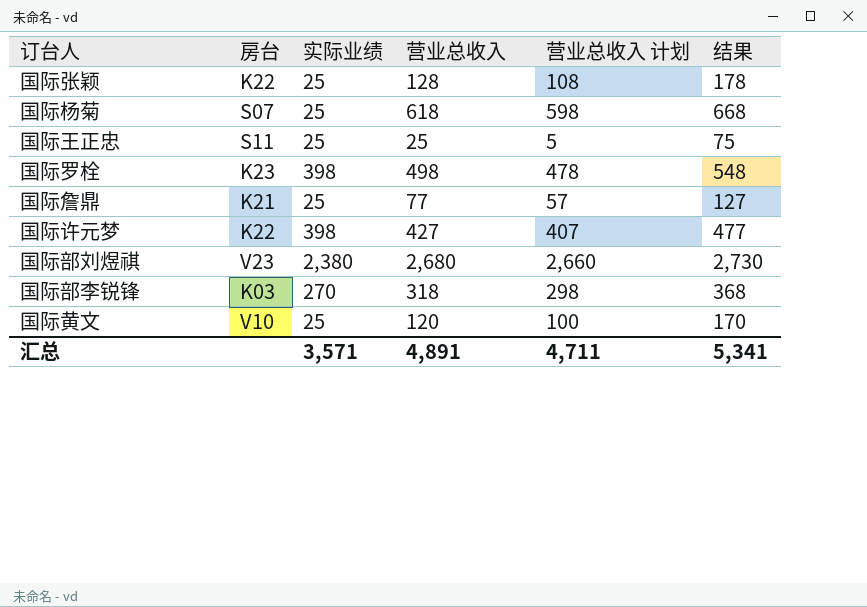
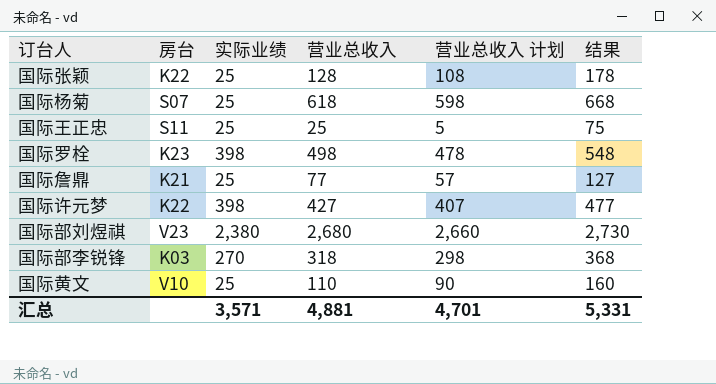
国际黄文 | 营业总收入: 120 -> 110
国际黄文 | 营业总收入 计划: 100 -> 90
国际黄文 | 结果: 170 -> 160
汇总 | 营业总收入: 4,891 -> 4,881
汇总 | 营业总收入 计划: 4,711 -> 4,701
汇总 | 结果: 5,341 -> 5,331

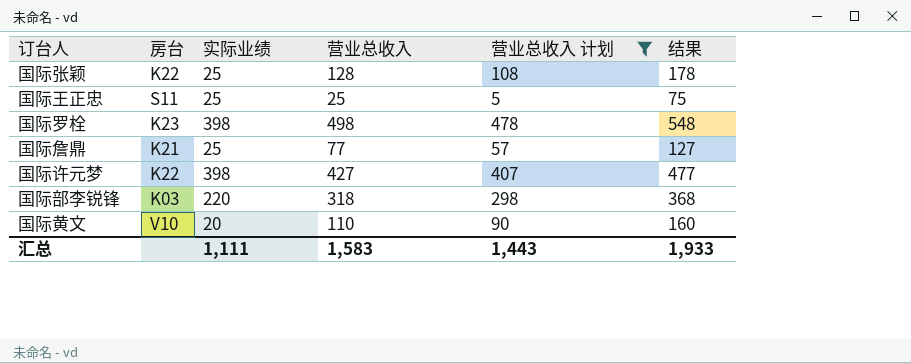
filter: none -> 营业总收入 计划 <= 478
国际部李锐锋 | 实际业绩: 270 -> 220
国际黄文 | 实际业绩: 25 -> 20
汇总 | 实际业绩: 3,571 -> 1,111
汇总 | 营业总收入: 4,881 -> 1,583
汇总 | 营业总收入 计划: 4,701 -> 1,443
汇总 | 结果: 5,331 -> 1,933

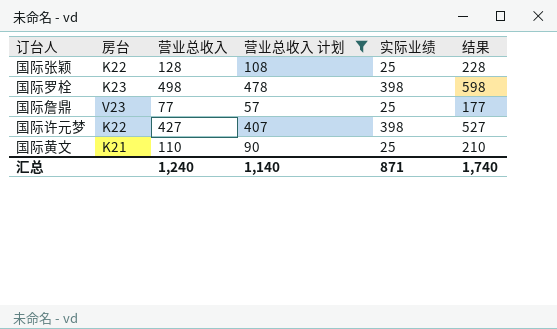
column 实际业绩 | position: 3 -> 5
column 结果 | formula: [营业总收入] + 50 -> [营业总收入] + 100
row 国际王正忠: S11 | 25 | 25 | 5 | 75 -> none
row 国际部李锐锋: K03 | 220 | 318 | 298 | 368 -> none
国际詹鼎 | 房台: K21 -> V23
国际黄文 | 房台: V10 -> K21
国际黄文 | 实际业绩: 20 -> 25
汇总 | 营业总收入: 1,583 -> 1,240
汇总 | 营业总收入 计划: 1,443 -> 1,140
汇总 | 实际业绩: 1,111 -> 871
汇总 | 结果: 1,933 -> 1,740

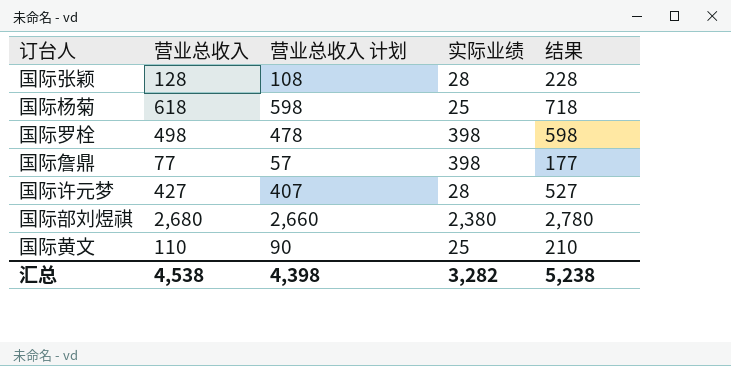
filter: 营业总收入 计划 <= 478 -> none
column 房台 | position: 2 -> none
国际张颖 | 实际业绩: 25 -> 28
国际詹鼎 | 实际业绩: 25 -> 398
国际许元梦 | 实际业绩: 398 -> 28
汇总 | 营业总收入: 1,240 -> 4,538
汇总 | 营业总收入 计划: 1,140 -> 4,398
汇总 | 实际业绩: 871 -> 3,282
汇总 | 结果: 1,740 -> 5,238

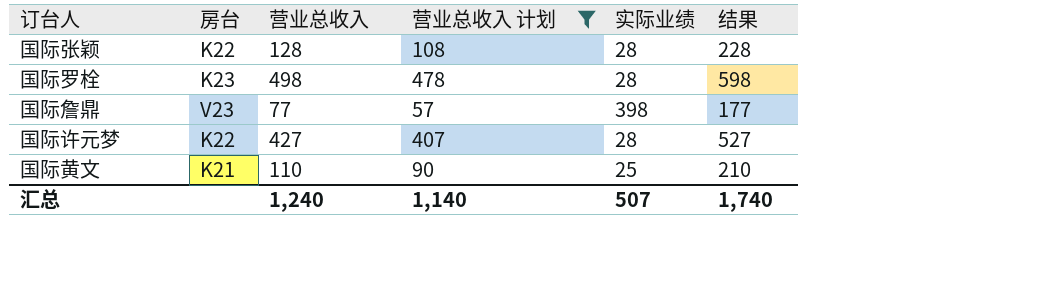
filter: none -> 营业总收入 计划 <= 478
column 房台 | position: none -> 2
国际罗栓 | 实际业绩: 398 -> 28
汇总 | 营业总收入: 4,538 -> 1,240
汇总 | 营业总收入 计划: 4,398 -> 1,140
汇总 | 实际业绩: 3,282 -> 507
汇总 | 结果: 5,238 -> 1,740

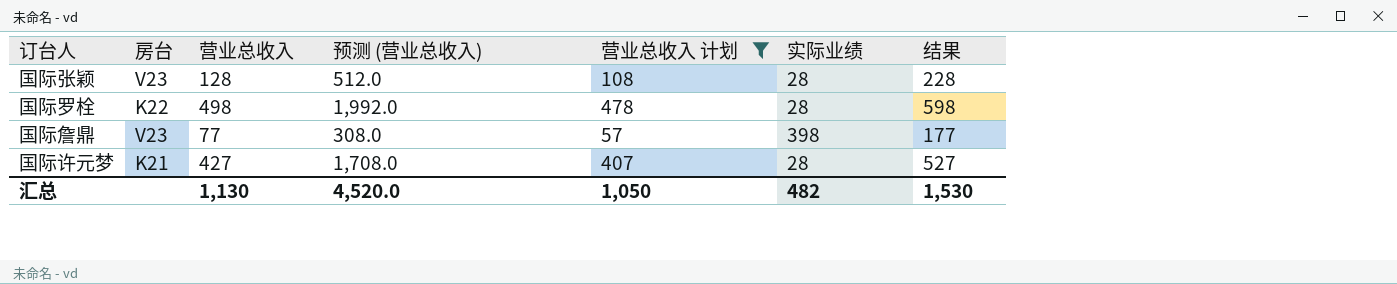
column 预测 (营业总收入) | formula: none -> [营业总收入] * 4
row 国际黄文: K21 | 110 | 90 | 25 | 210 -> none
国际张颖 | 房台: K22 -> V23
国际罗栓 | 房台: K23 -> K22
国际许元梦 | 房台: K22 -> K21
汇总 | 营业总收入: 1,240 -> 1,130
汇总 | 营业总收入 计划: 1,140 -> 1,050
汇总 | 实际业绩: 507 -> 482
汇总 | 结果: 1,740 -> 1,530

